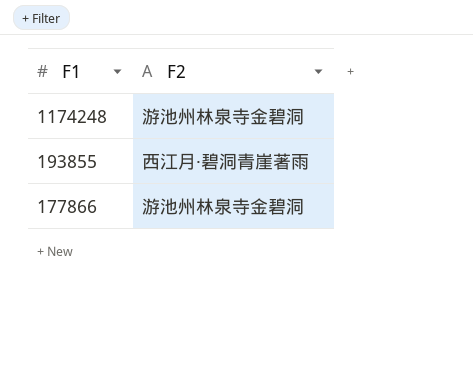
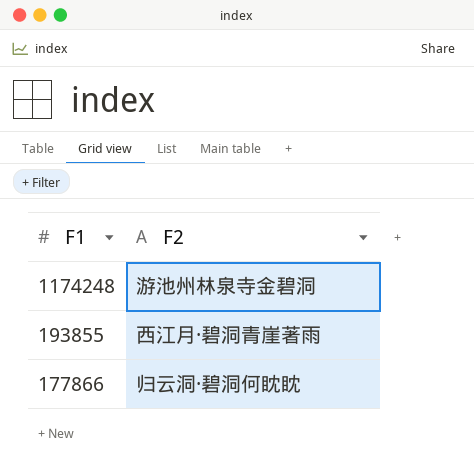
177866 | F2: 游池州林泉寺金碧洞 -> 归云洞·碧洞何眈眈

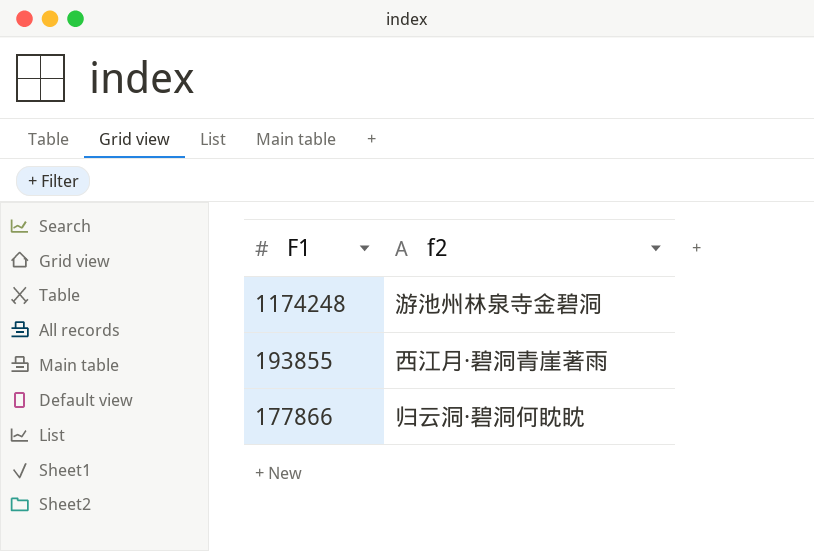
column name: F2 -> f2

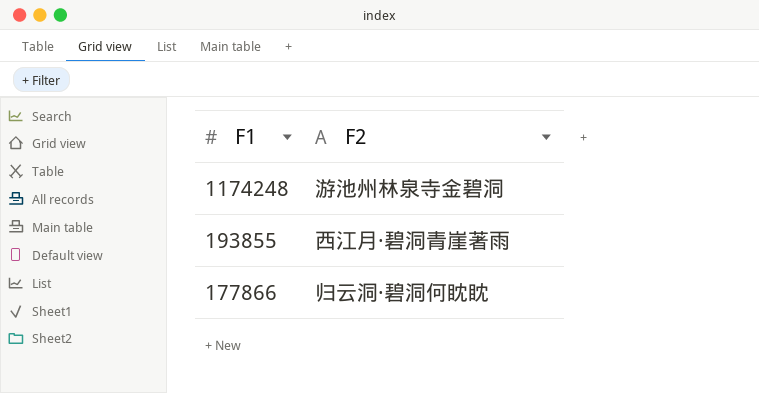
column name: f2 -> F2

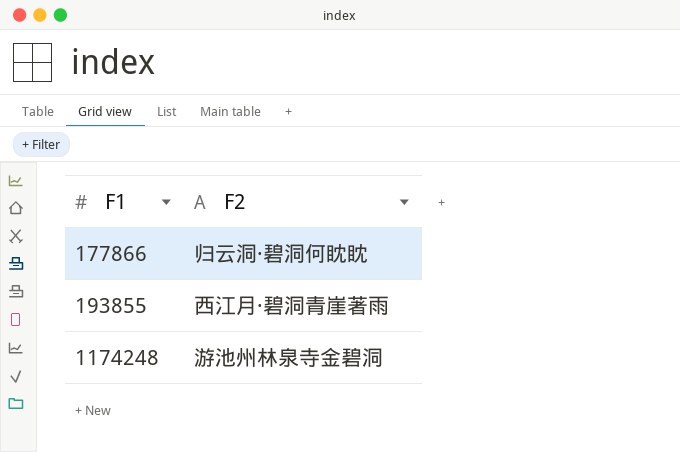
row order: F1 descending -> F1 ascending

